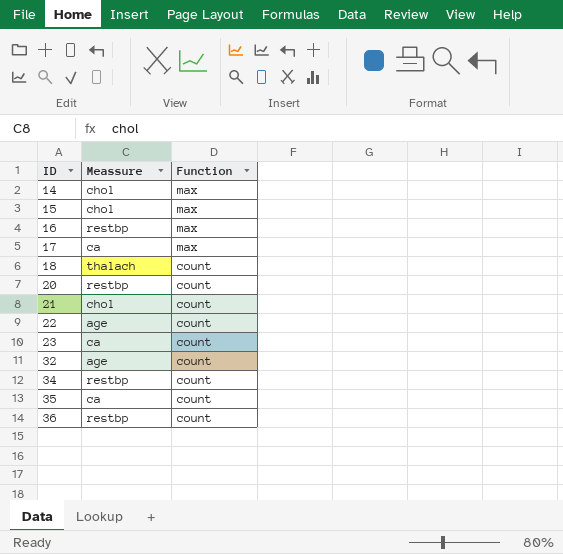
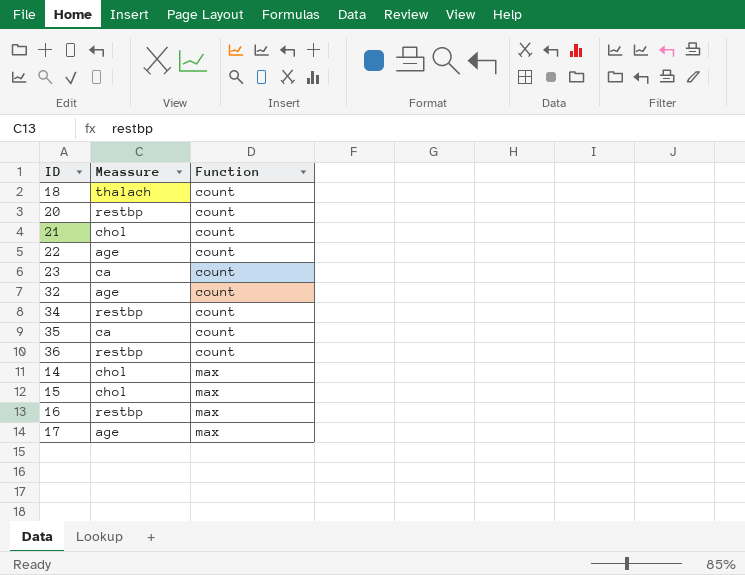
row order: ID ascending -> Function ascending
17 | Meassure: ca -> age

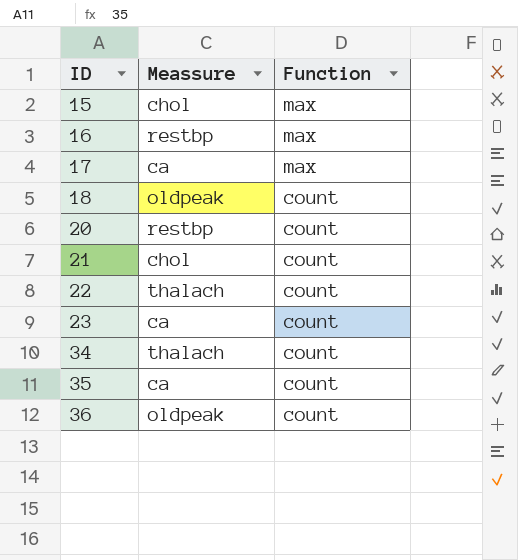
row order: Function ascending -> ID ascending
row 32: age | count -> none
row 14: chol | max -> none
17 | Meassure: age -> ca
18 | Meassure: thalach -> oldpeak
22 | Meassure: age -> thalach
34 | Meassure: restbp -> thalach
36 | Meassure: restbp -> oldpeak

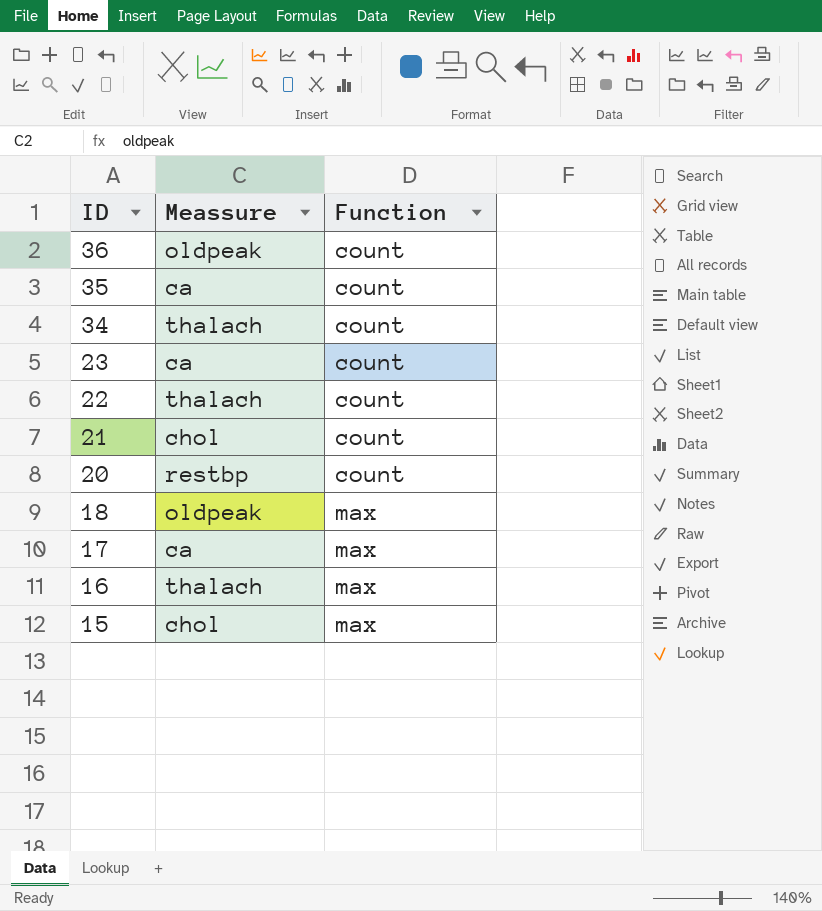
row order: ID ascending -> ID descending
18 | Function: count -> max
16 | Meassure: restbp -> thalach

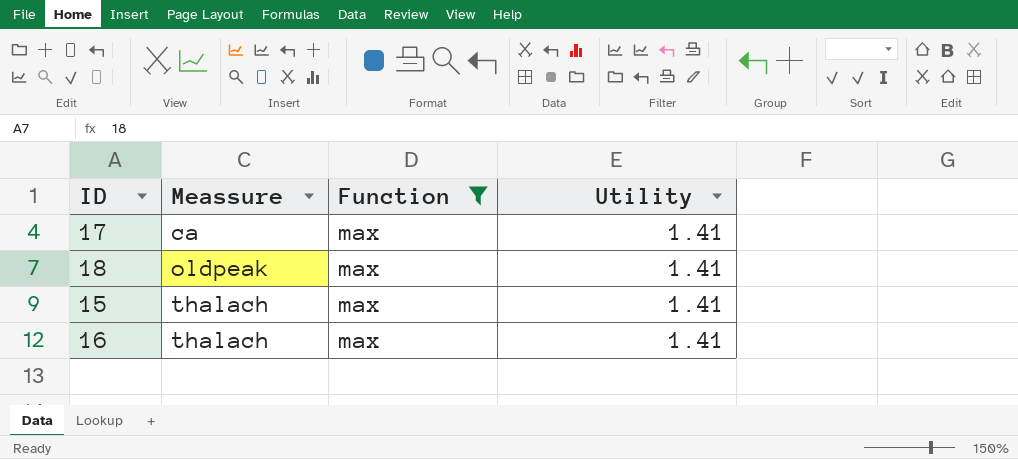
filter: none -> Function = max
row order: ID descending -> Meassure ascending
column Utility | position: none -> 4
15 | Meassure: chol -> thalach

